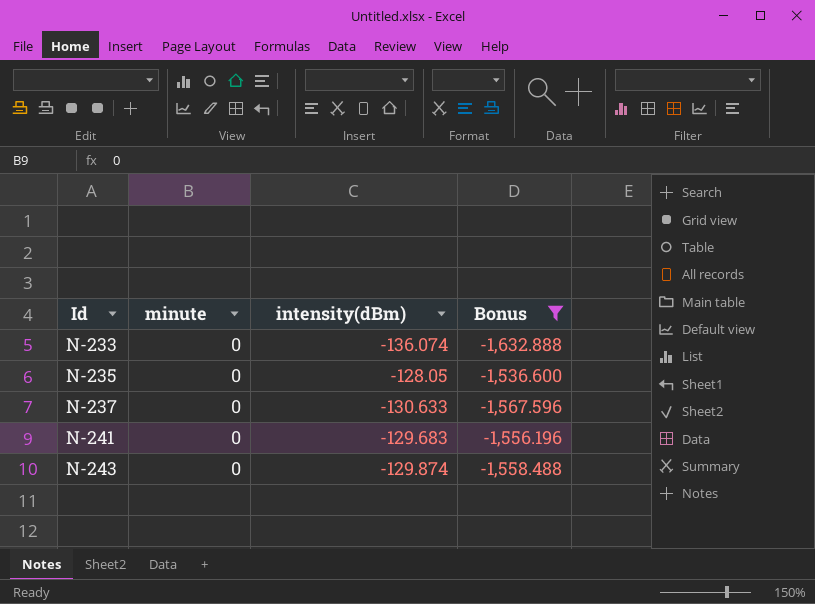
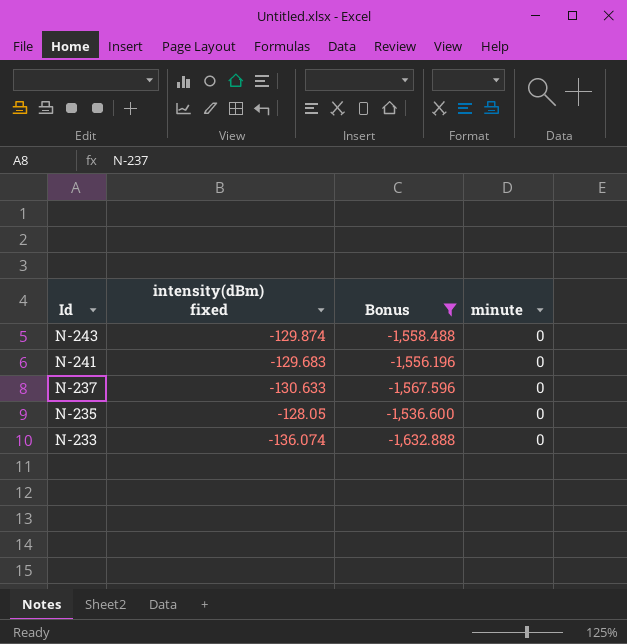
row order: Id ascending -> Id descending
column name: intensity(dBm) -> intensity(dBm) fixed
column minute | position: 2 -> 4

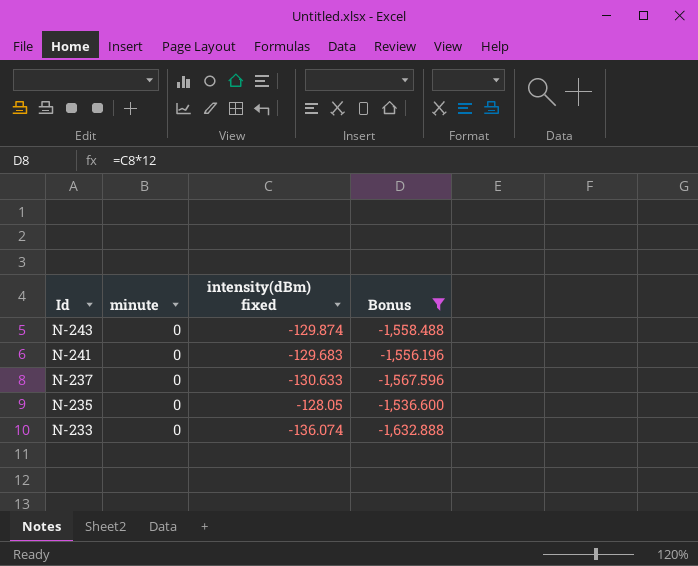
column minute | position: 4 -> 2

